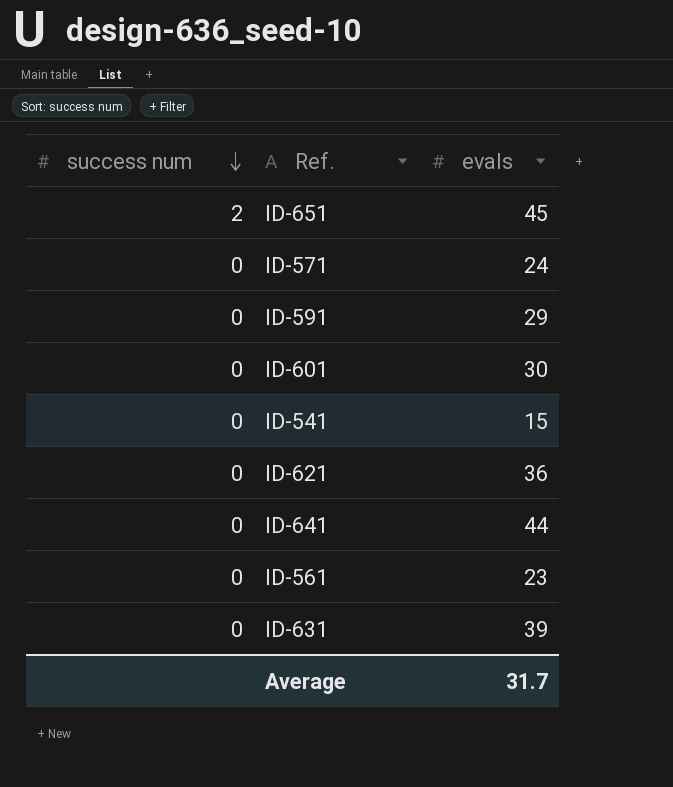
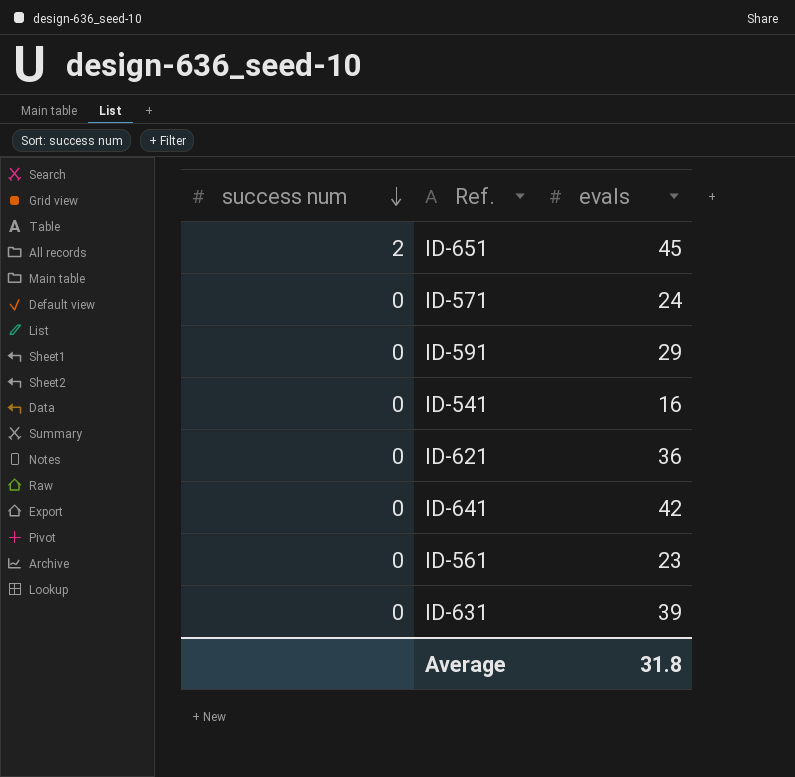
row ID-601: 0 | 30 -> none
ID-541 | evals: 15 -> 16
ID-641 | evals: 44 -> 42
Average | evals: 31.7 -> 31.8

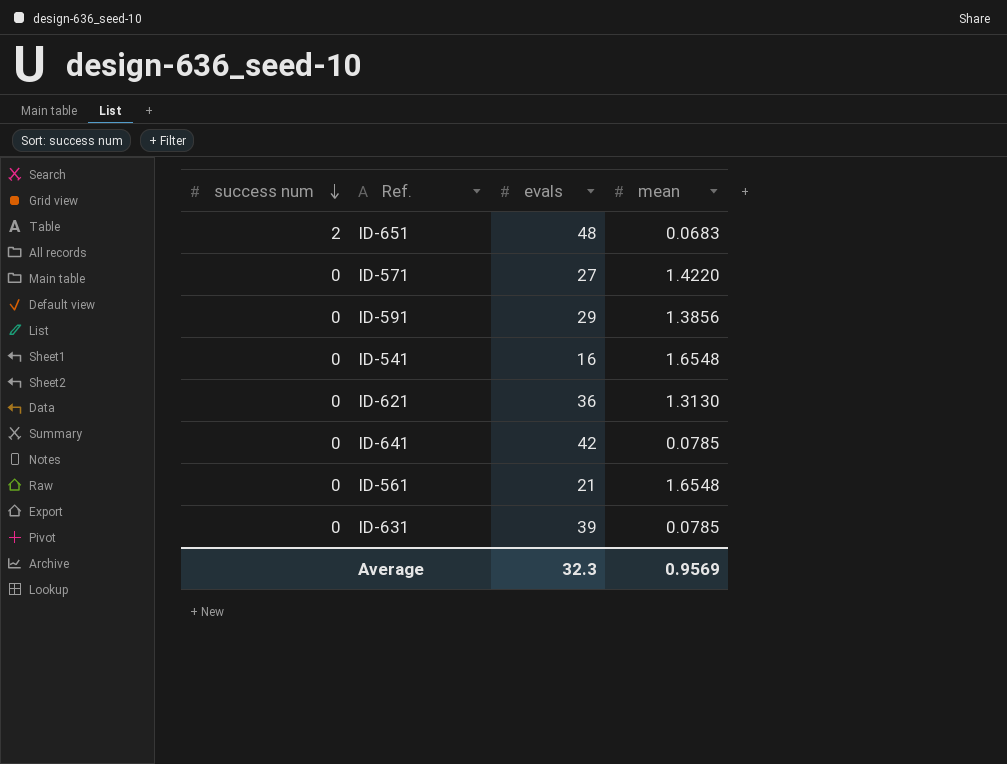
column mean | position: none -> 4
ID-651 | evals: 45 -> 48
ID-571 | evals: 24 -> 27
ID-561 | evals: 23 -> 21
Average | evals: 31.8 -> 32.3

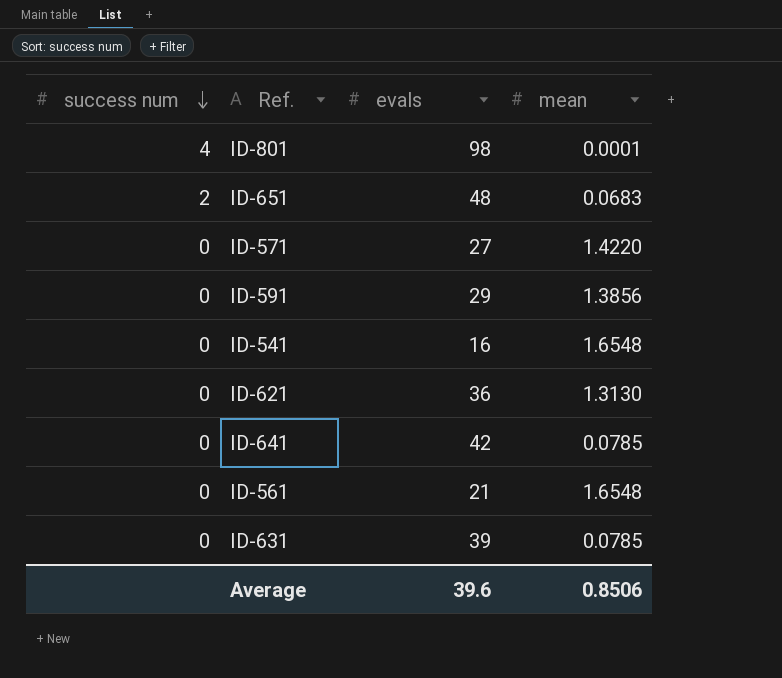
row ID-801: none -> 4 | 98 | 0.0001
Average | evals: 32.3 -> 39.6
Average | mean: 0.9569 -> 0.8506

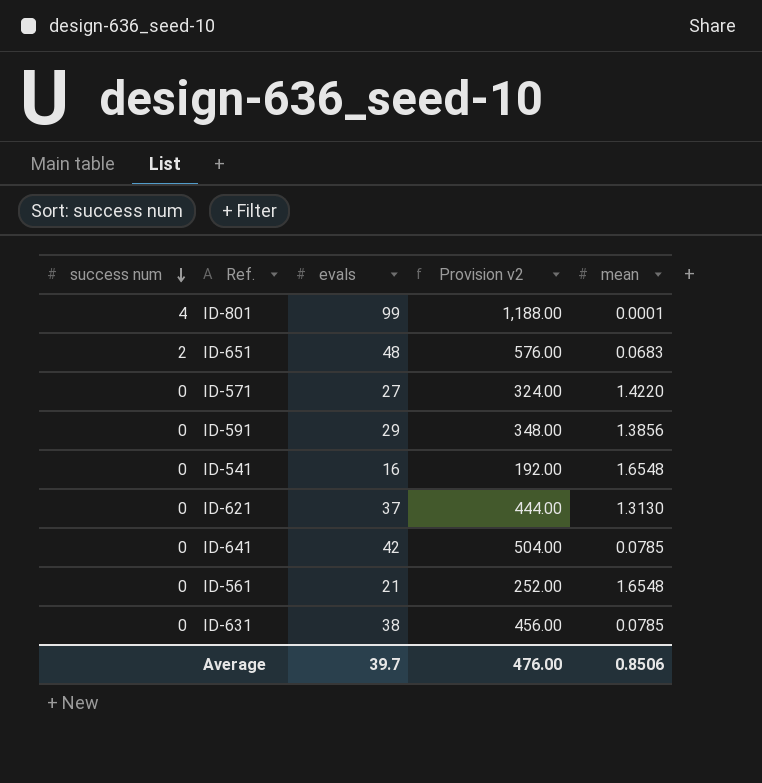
column Provision v2 | formula: none -> [evals] * 12
ID-801 | evals: 98 -> 99
ID-621 | evals: 36 -> 37
ID-631 | evals: 39 -> 38
Average | evals: 39.6 -> 39.7

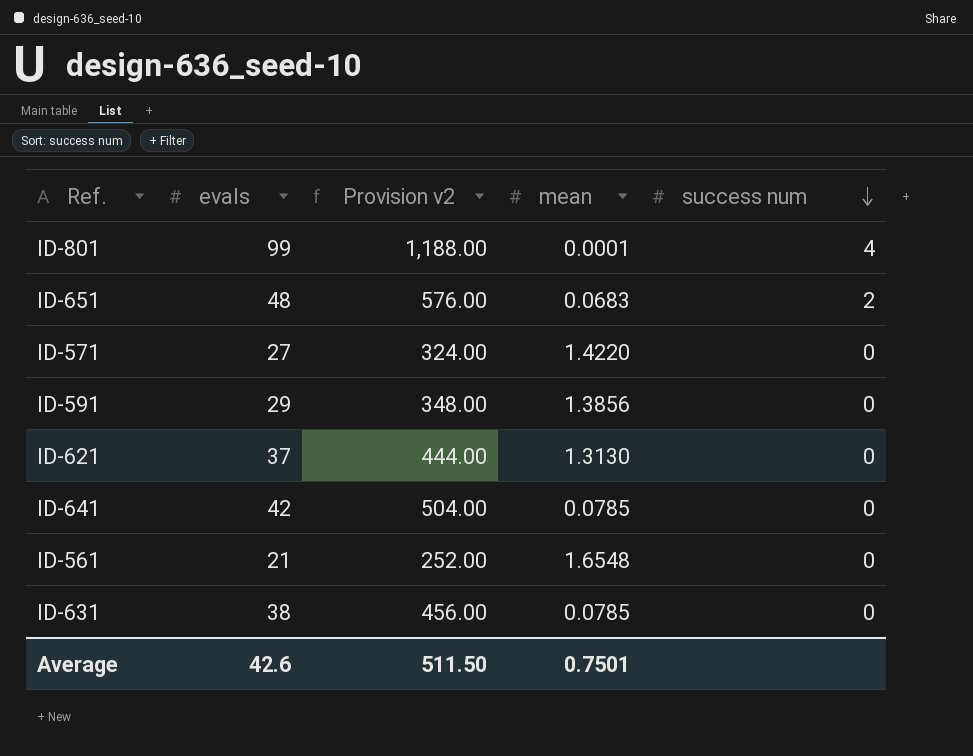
column success num | position: 1 -> 5
row ID-541: 0 | 16 | 192.00 | 1.6548 -> none
Average | evals: 39.7 -> 42.6
Average | Provision v2: 476.00 -> 511.50
Average | mean: 0.8506 -> 0.7501

